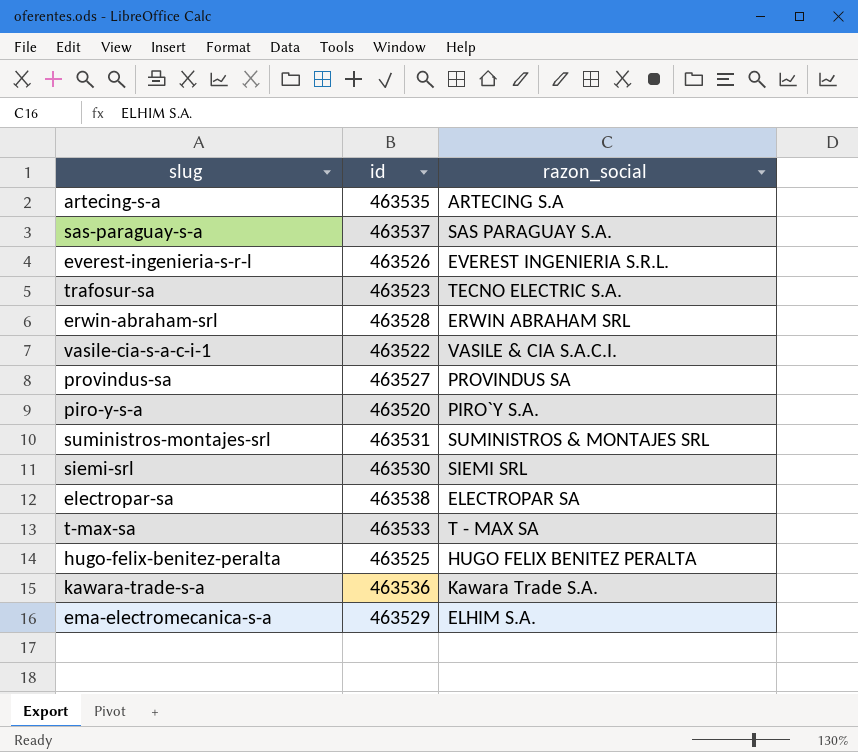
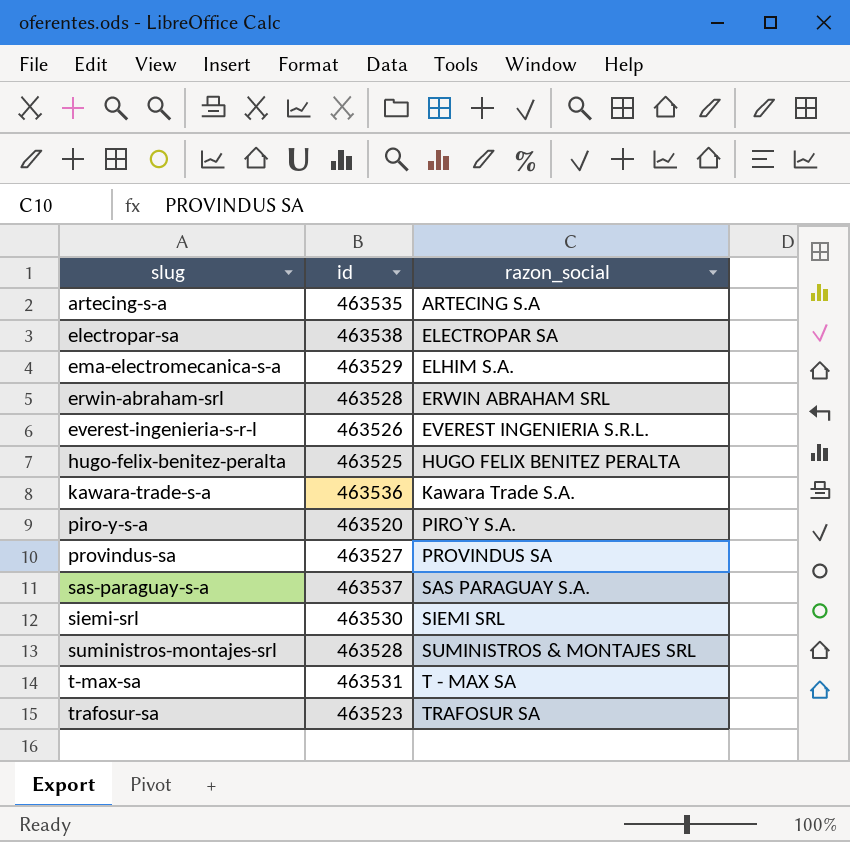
row order: none -> slug ascending
row vasile-cia-s-a-c-i-1: 463522 | VASILE & CIA S.A.C.I. -> none
suministros-montajes-srl | id: 463531 -> 463528
t-max-sa | id: 463533 -> 463531
trafosur-sa | razon_social: TECNO ELECTRIC S.A. -> TRAFOSUR SA

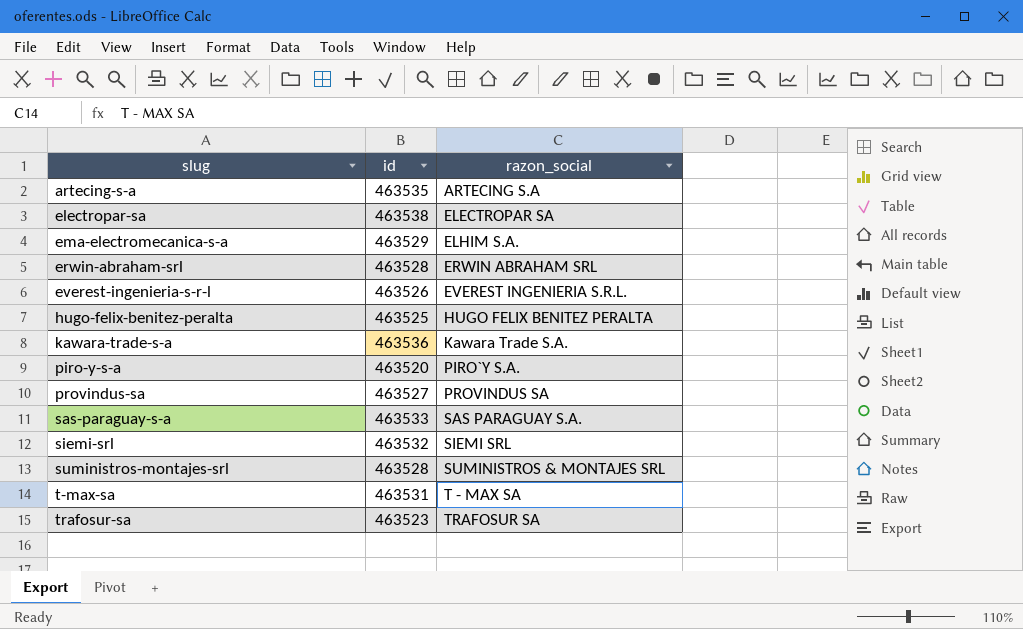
sas-paraguay-s-a | id: 463537 -> 463533
siemi-srl | id: 463530 -> 463532

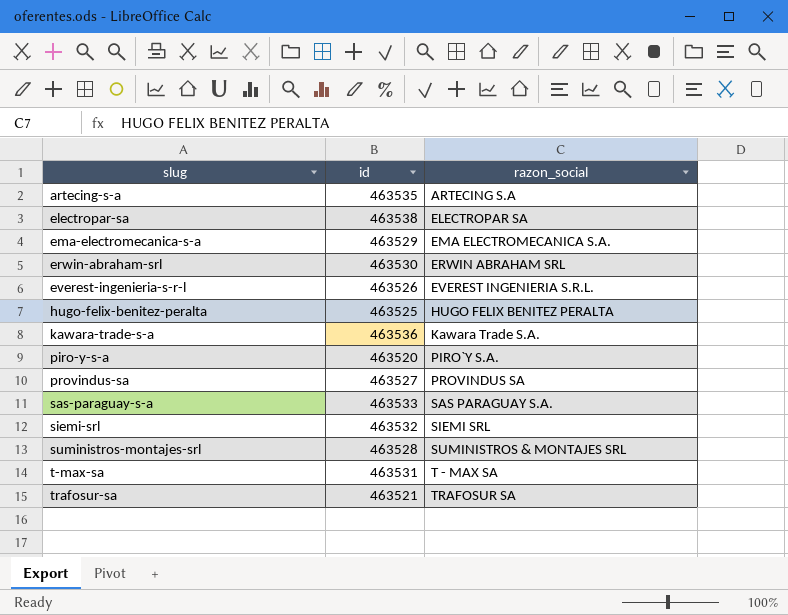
ema-electromecanica-s-a | razon_social: ELHIM S.A. -> EMA ELECTROMECANICA S.A.
erwin-abraham-srl | id: 463528 -> 463530
trafosur-sa | id: 463523 -> 463521

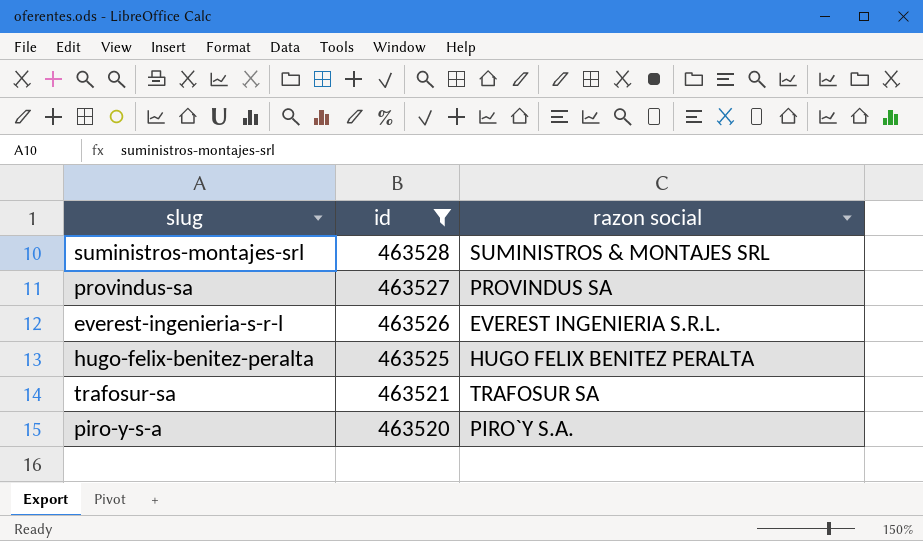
filter: none -> id <= 463528
row order: slug ascending -> id descending
column name: razon_social -> razon social

